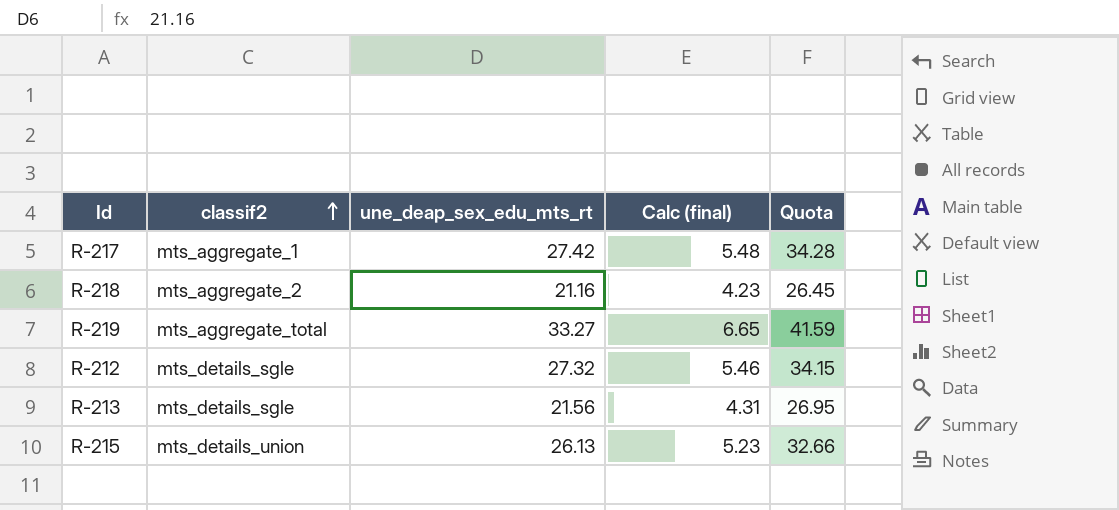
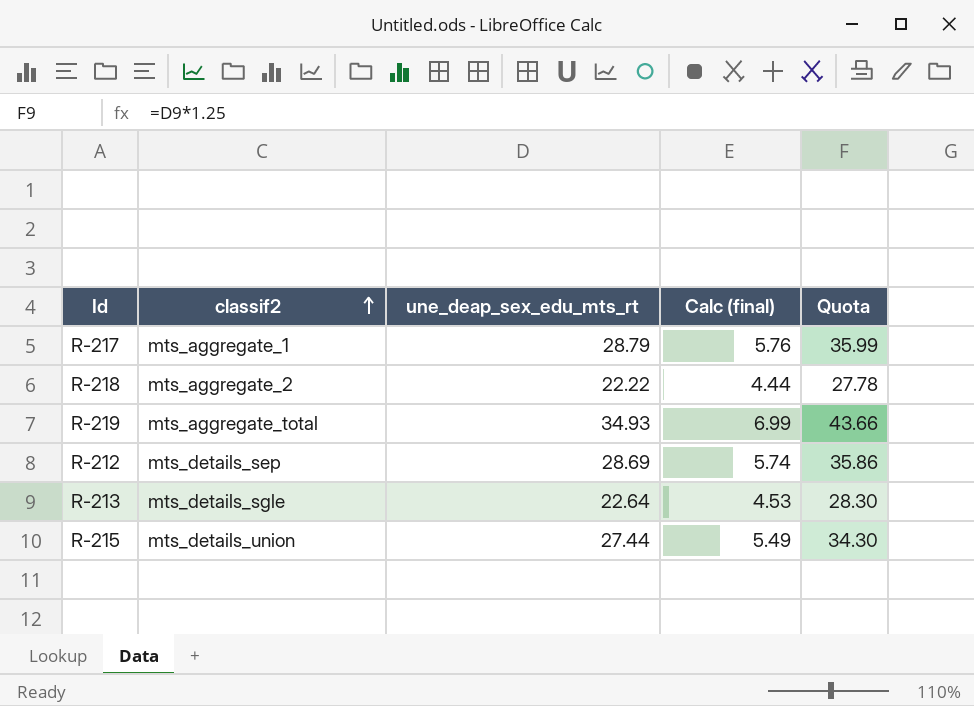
R-217 | une_deap_sex_edu_mts_rt: 27.42 -> 28.79
R-217 | Calc (final): 5.48 -> 5.76
R-217 | Quota: 34.28 -> 35.99
R-218 | une_deap_sex_edu_mts_rt: 21.16 -> 22.22
R-218 | Calc (final): 4.23 -> 4.44
R-218 | Quota: 26.45 -> 27.78
R-219 | une_deap_sex_edu_mts_rt: 33.27 -> 34.93
R-219 | Calc (final): 6.65 -> 6.99
R-219 | Quota: 41.59 -> 43.66
R-212 | classif2: mts_details_sgle -> mts_details_sep
R-212 | une_deap_sex_edu_mts_rt: 27.32 -> 28.69
R-212 | Calc (final): 5.46 -> 5.74
R-212 | Quota: 34.15 -> 35.86
R-213 | une_deap_sex_edu_mts_rt: 21.56 -> 22.64
R-213 | Calc (final): 4.31 -> 4.53
R-213 | Quota: 26.95 -> 28.30
R-215 | une_deap_sex_edu_mts_rt: 26.13 -> 27.44
R-215 | Calc (final): 5.23 -> 5.49
R-215 | Quota: 32.66 -> 34.30

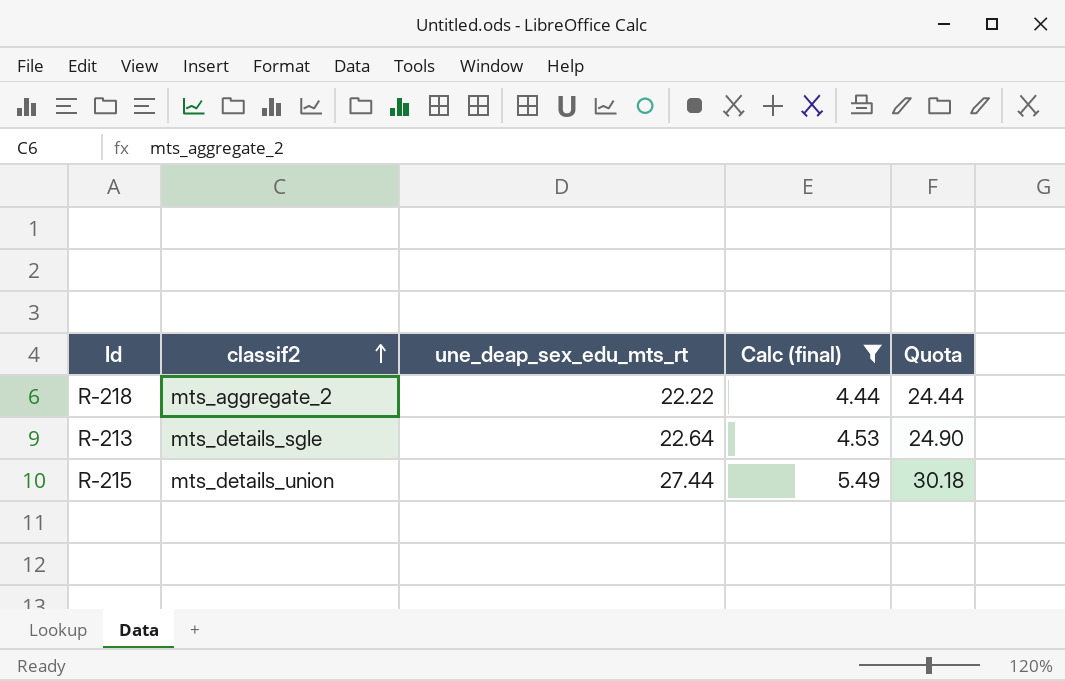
filter: none -> Calc (final) <= 5.49
column Quota | formula: [une_deap_sex_edu_mts_rt] * 1.25 -> [une_deap_sex_edu_mts_rt] * 1.1

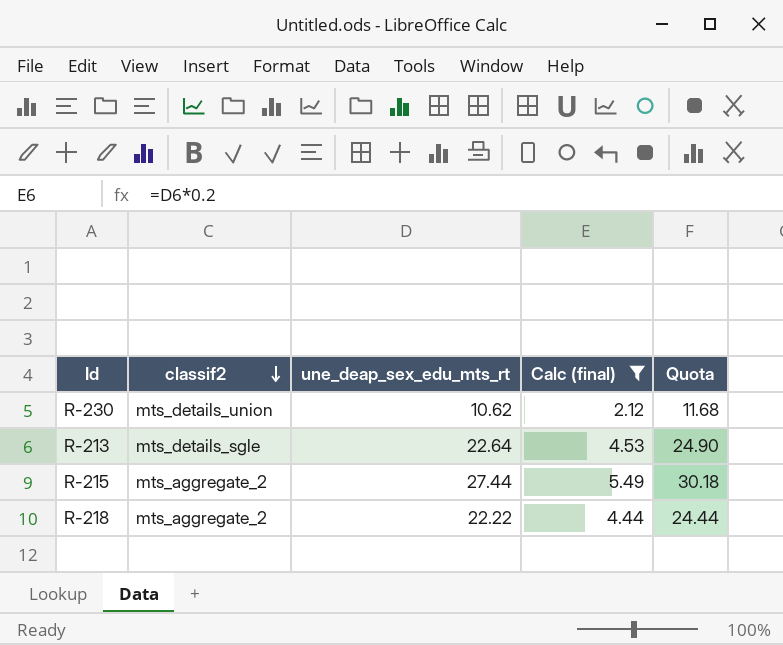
row order: classif2 ascending -> classif2 descending
row R-230: none -> mts_details_union | 10.62 | 2.12 | 11.68
R-215 | classif2: mts_details_union -> mts_aggregate_2

